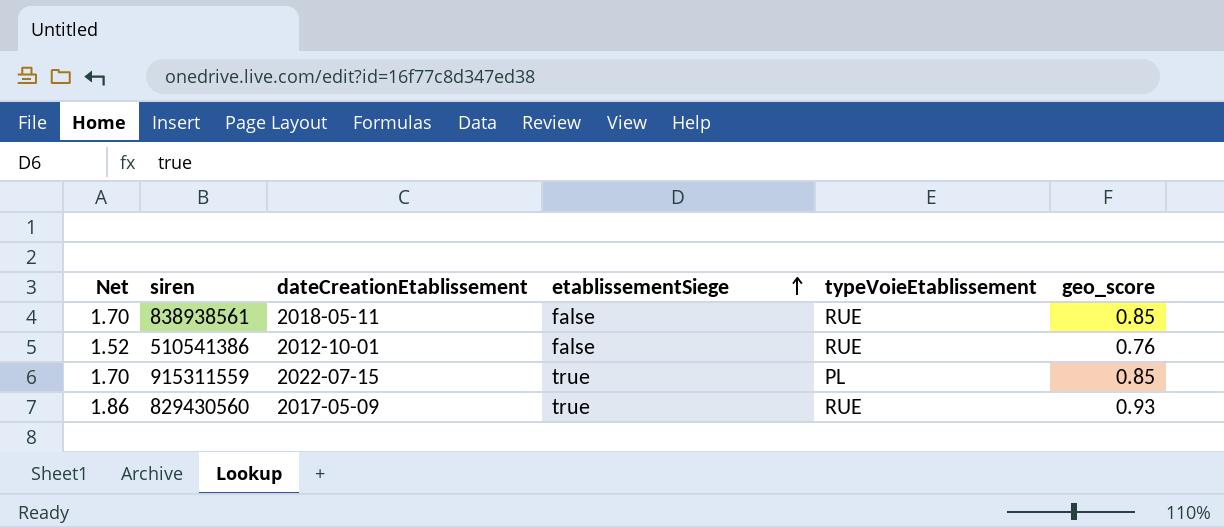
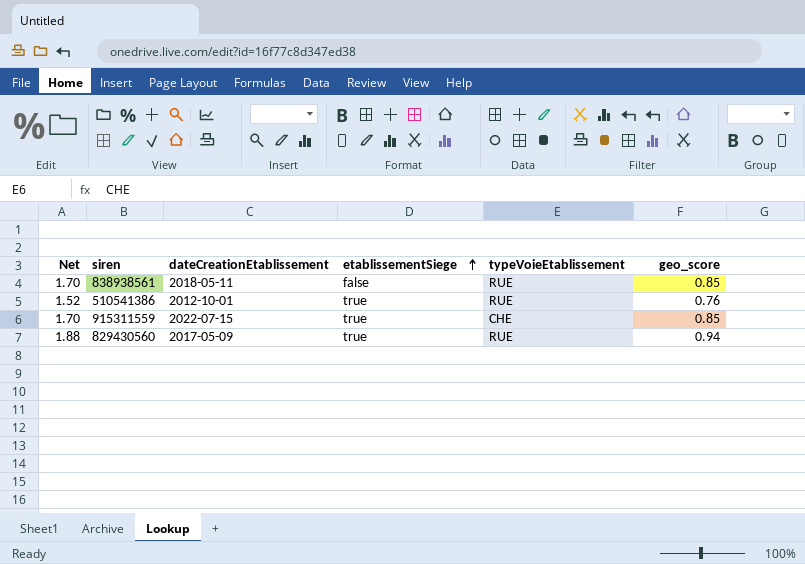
510541386 | etablissementSiege: false -> true
915311559 | typeVoieEtablissement: PL -> CHE
829430560 | Net: 1.86 -> 1.88
829430560 | geo_score: 0.93 -> 0.94

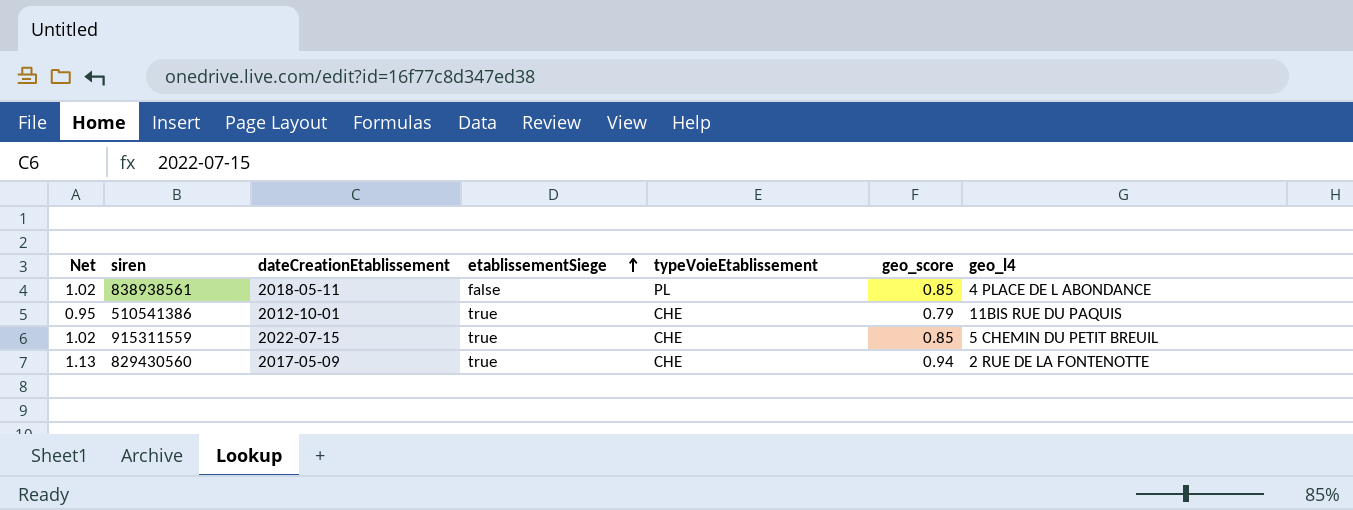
column Net | formula: [geo_score] * 2 -> [geo_score] * 1.2
column geo_l4 | position: none -> 7
838938561 | typeVoieEtablissement: RUE -> PL
510541386 | typeVoieEtablissement: RUE -> CHE
510541386 | geo_score: 0.76 -> 0.79
829430560 | typeVoieEtablissement: RUE -> CHE

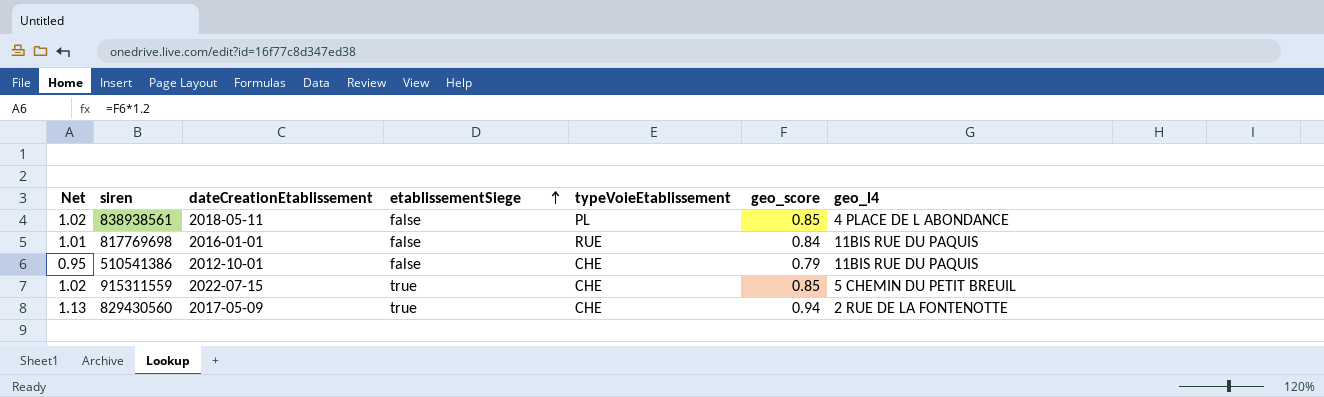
row 817769698: none -> 1.01 | 2016-01-01 | false | RUE | 0.84 | 11BIS RUE DU PAQUIS
510541386 | etablissementSiege: true -> false

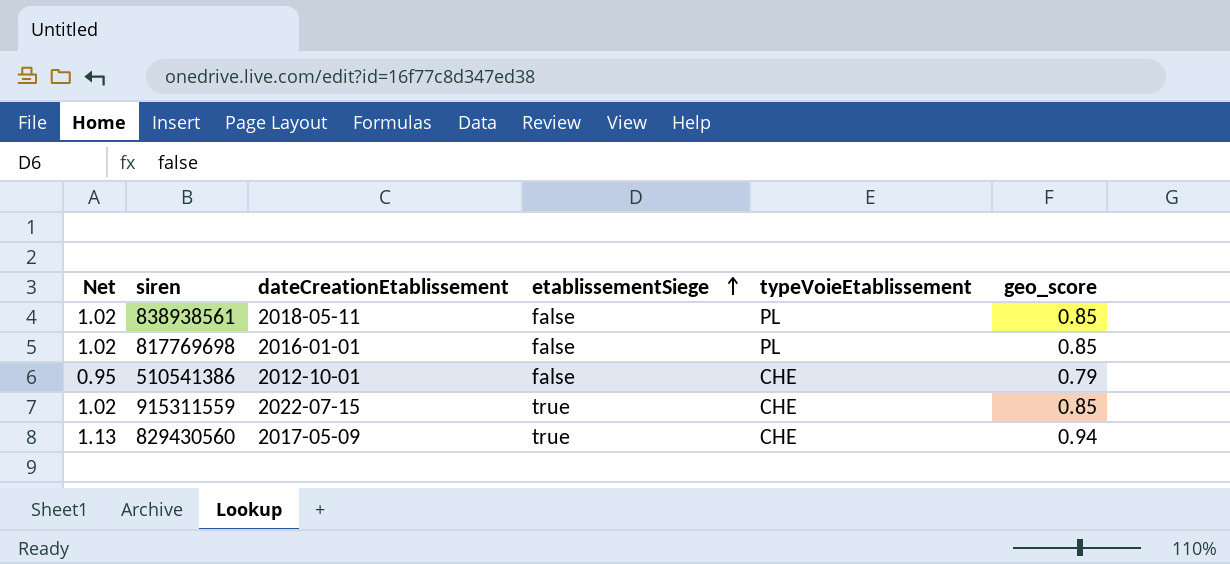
column geo_l4 | position: 7 -> none
817769698 | Net: 1.01 -> 1.02
817769698 | typeVoieEtablissement: RUE -> PL
817769698 | geo_score: 0.84 -> 0.85

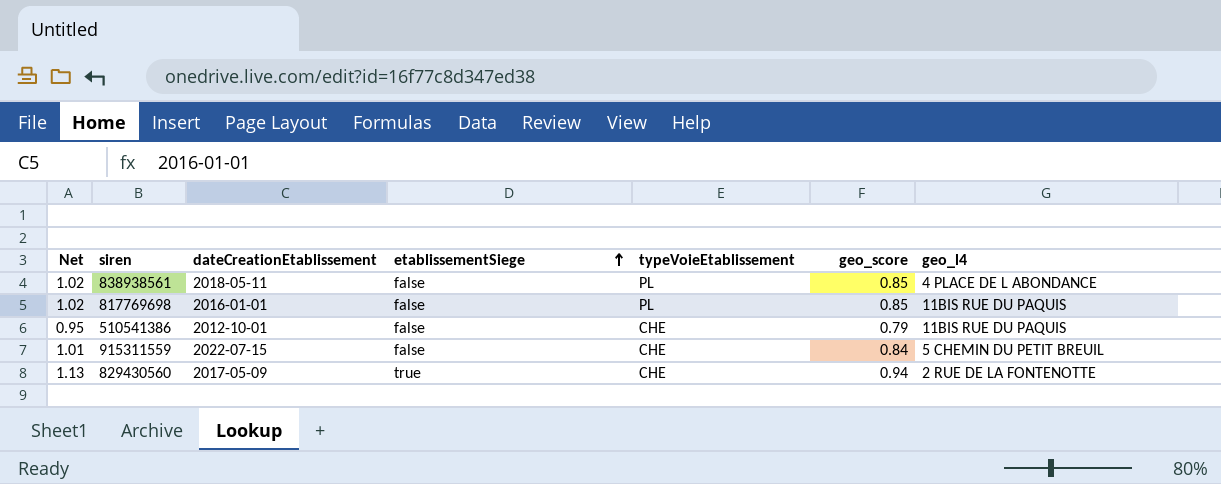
column geo_l4 | position: none -> 7
915311559 | Net: 1.02 -> 1.01
915311559 | etablissementSiege: true -> false
915311559 | geo_score: 0.85 -> 0.84

